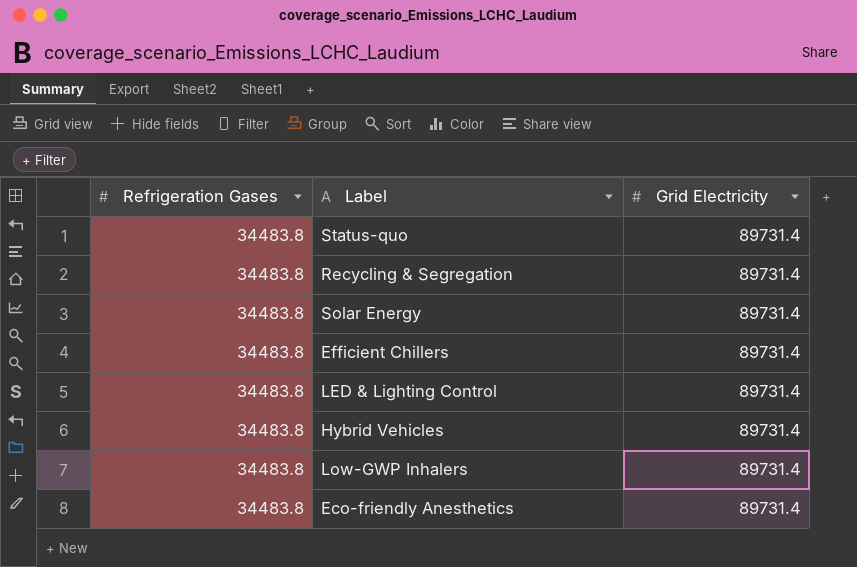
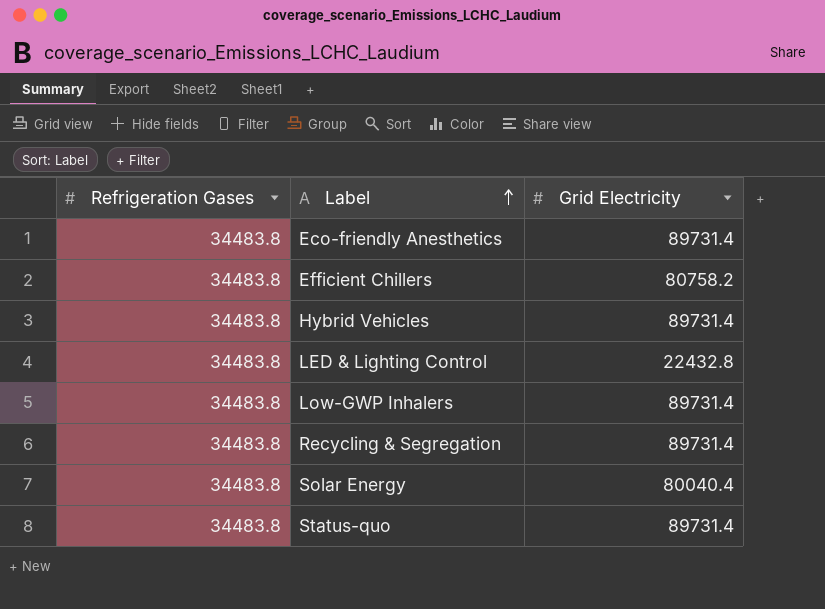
row order: none -> Label ascending
Efficient Chillers | Grid Electricity: 89731.4 -> 80758.2
LED & Lighting Control | Grid Electricity: 89731.4 -> 22432.8
Solar Energy | Grid Electricity: 89731.4 -> 80040.4

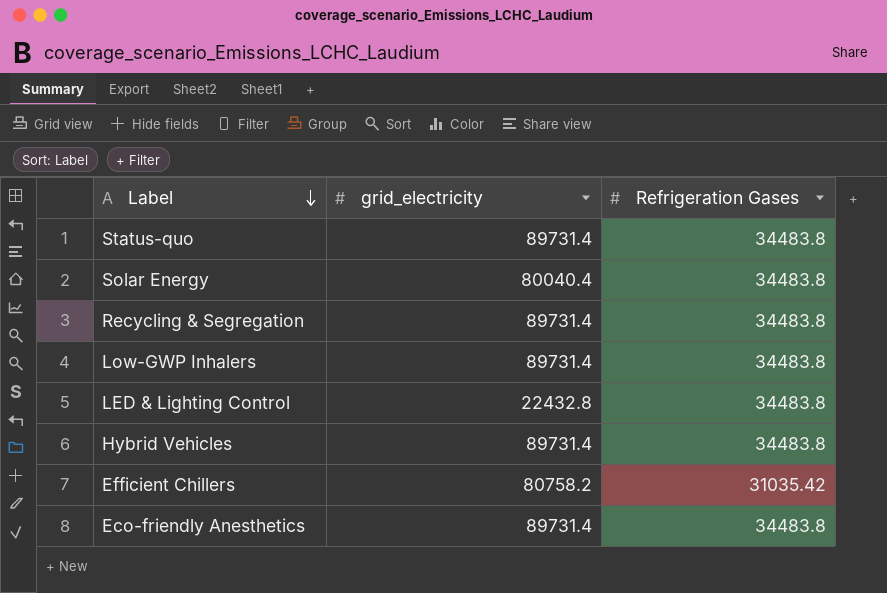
row order: Label ascending -> Label descending
column name: Grid Electricity -> grid_electricity
column Refrigeration Gases | position: 1 -> 3
Efficient Chillers | Refrigeration Gases: 34483.8 -> 31035.42

